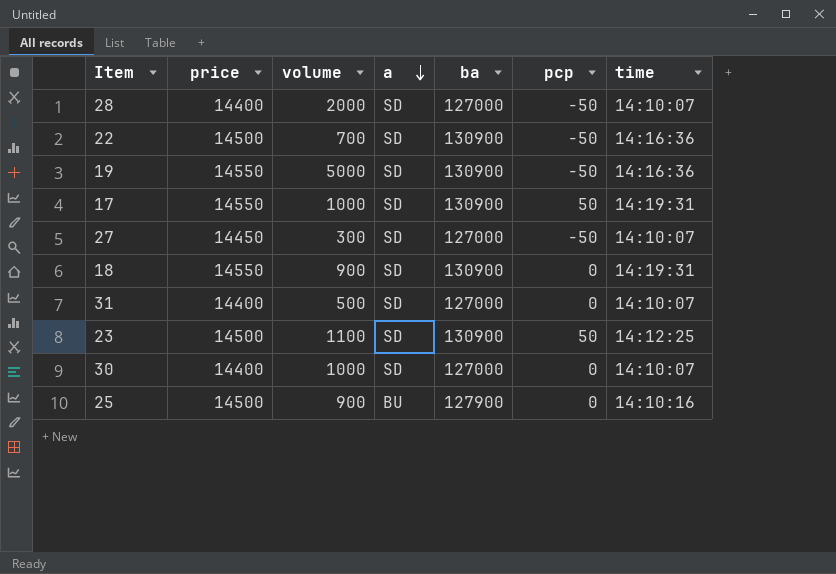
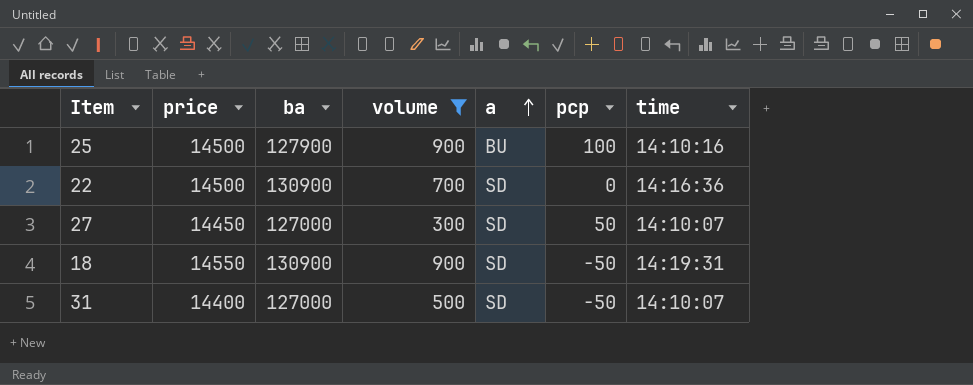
filter: none -> volume <= 900
row order: a descending -> a ascending
column ba | position: 5 -> 3
25 | pcp: 0 -> 100
22 | pcp: -50 -> 0
27 | pcp: -50 -> 50
18 | pcp: 0 -> -50
31 | pcp: 0 -> -50

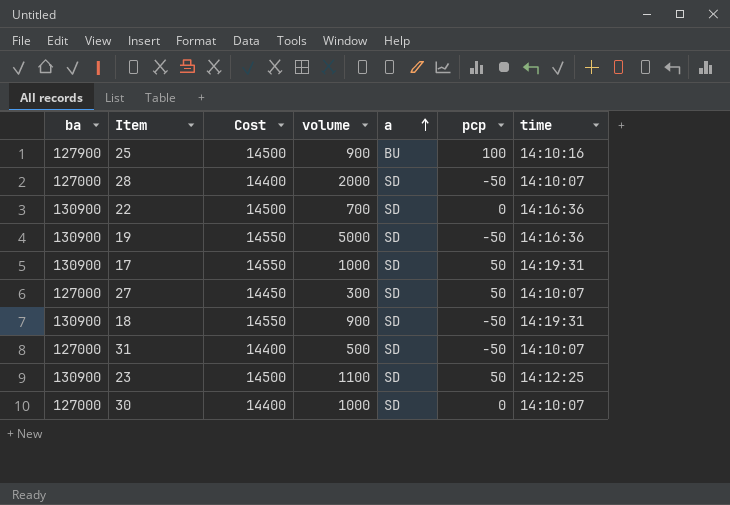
filter: volume <= 900 -> none
column ba | position: 3 -> 1
column name: price -> Cost

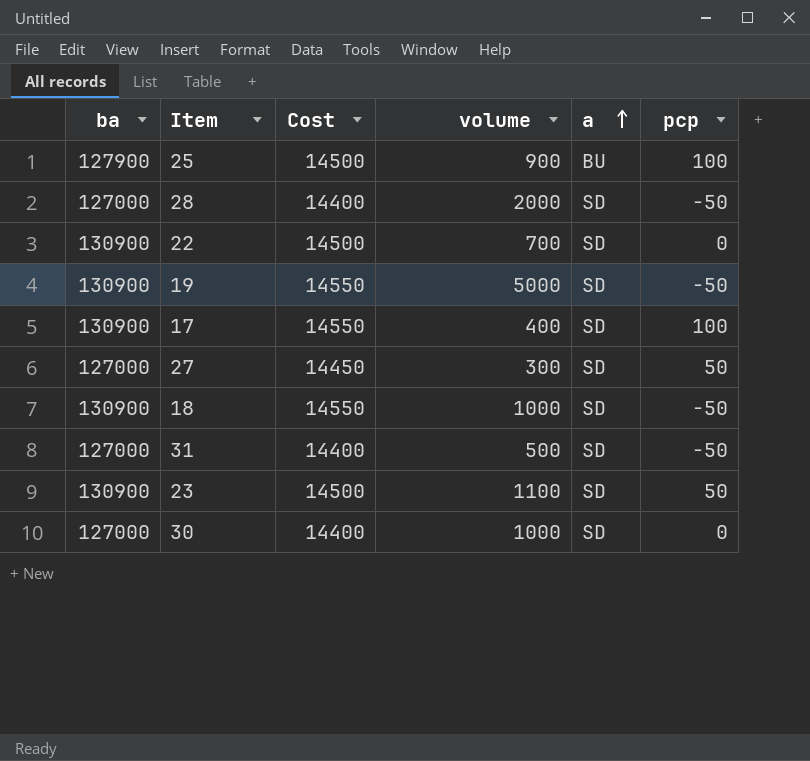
column time | position: 7 -> none
17 | volume: 1000 -> 400
17 | pcp: 50 -> 100
18 | volume: 900 -> 1000

